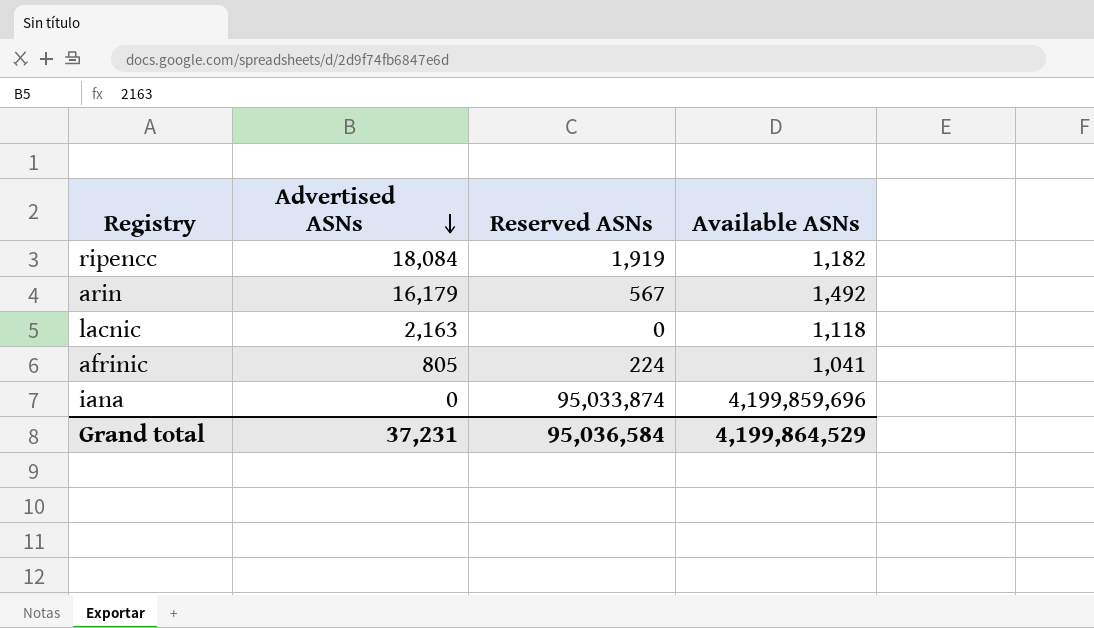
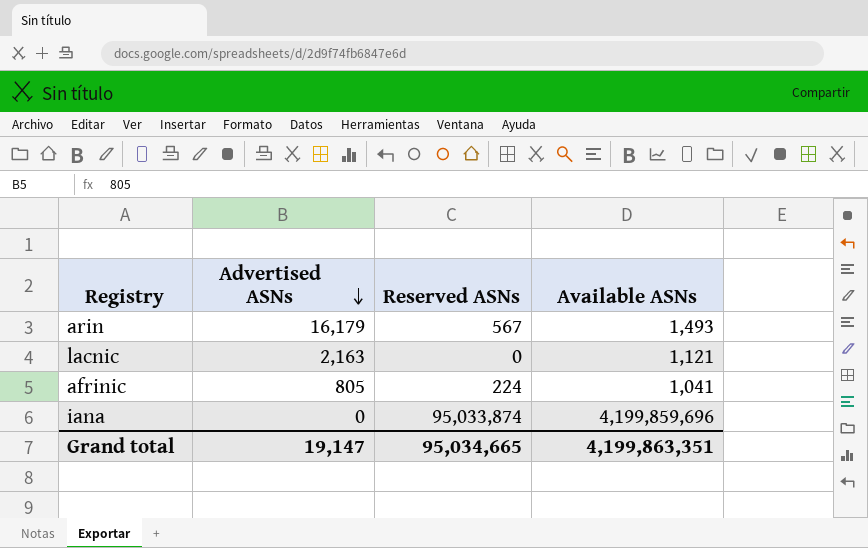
row ripencc: 18,084 | 1,919 | 1,182 -> none
arin | Available ASNs: 1,492 -> 1,493
lacnic | Available ASNs: 1,118 -> 1,121
Grand total | Advertised ASNs: 37,231 -> 19,147
Grand total | Reserved ASNs: 95,036,584 -> 95,034,665
Grand total | Available ASNs: 4,199,864,529 -> 4,199,863,351

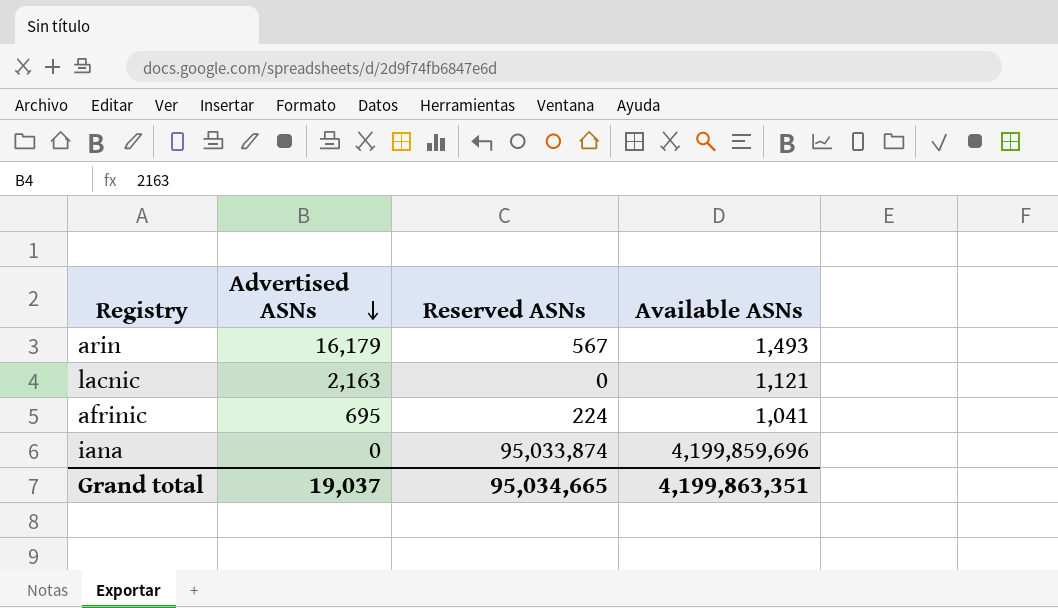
afrinic | Advertised ASNs: 805 -> 695
Grand total | Advertised ASNs: 19,147 -> 19,037

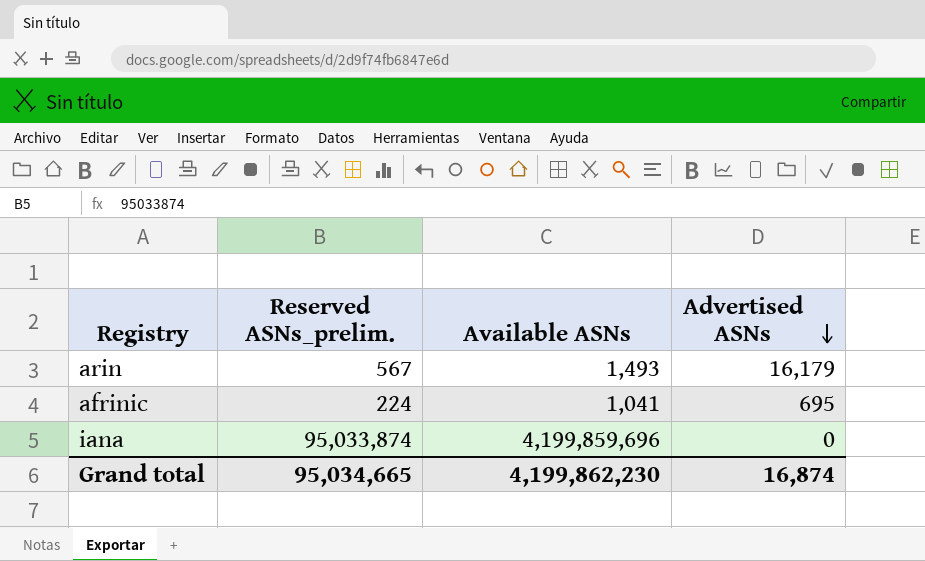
column name: Reserved ASNs -> Reserved ASNs_prelim.
column Advertised ASNs | position: 2 -> 4
row lacnic: 2,163 | 0 | 1,121 -> none
Grand total | Available ASNs: 4,199,863,351 -> 4,199,862,230
Grand total | Advertised ASNs: 19,037 -> 16,874

